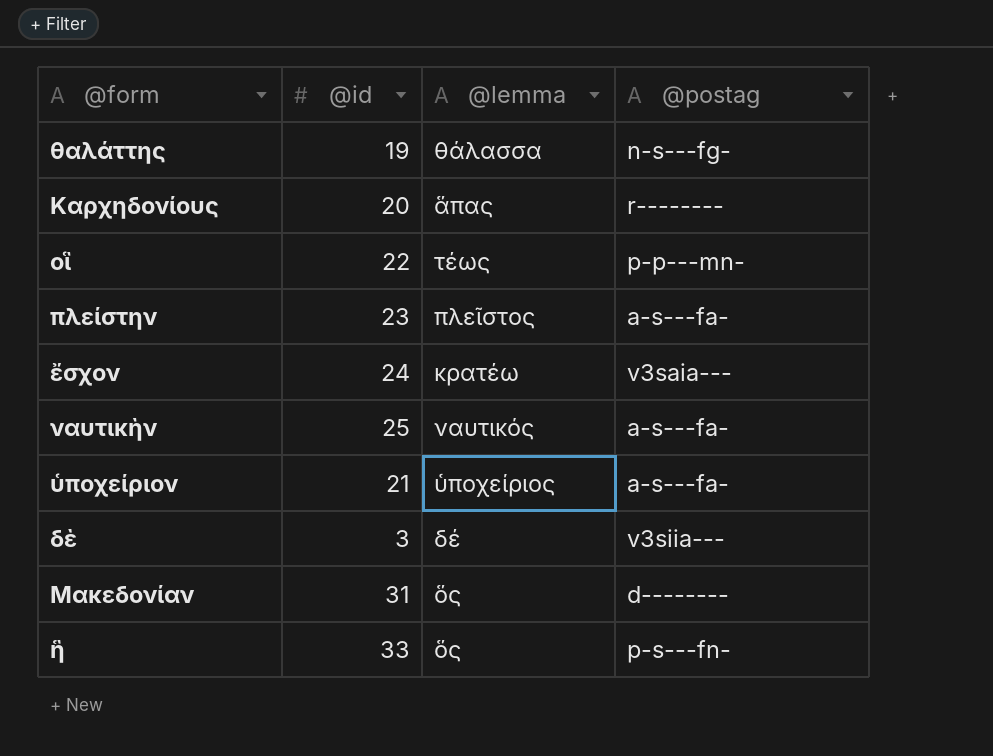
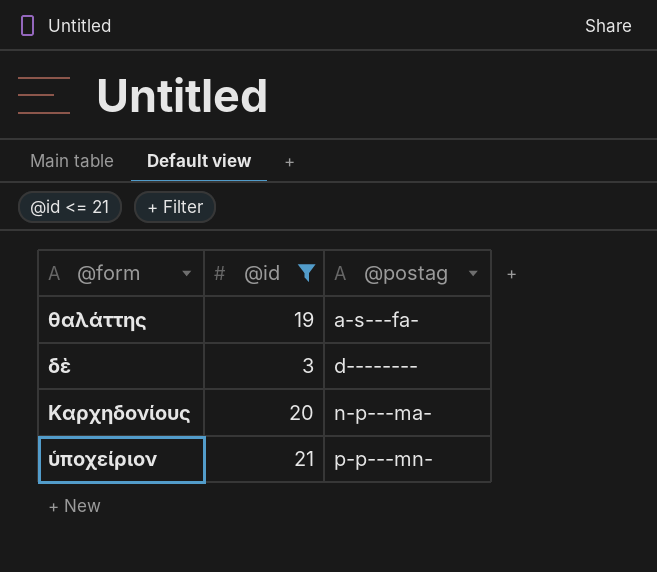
filter: none -> @id <= 21
row order: none -> @postag ascending
column @lemma | position: 3 -> none
θαλάττης | @postag: n-s---fg- -> a-s---fa-
δὲ | @postag: v3siia--- -> d--------
Καρχηδονίους | @postag: r-------- -> n-p---ma-
ὑποχείριον | @postag: a-s---fa- -> p-p---mn-

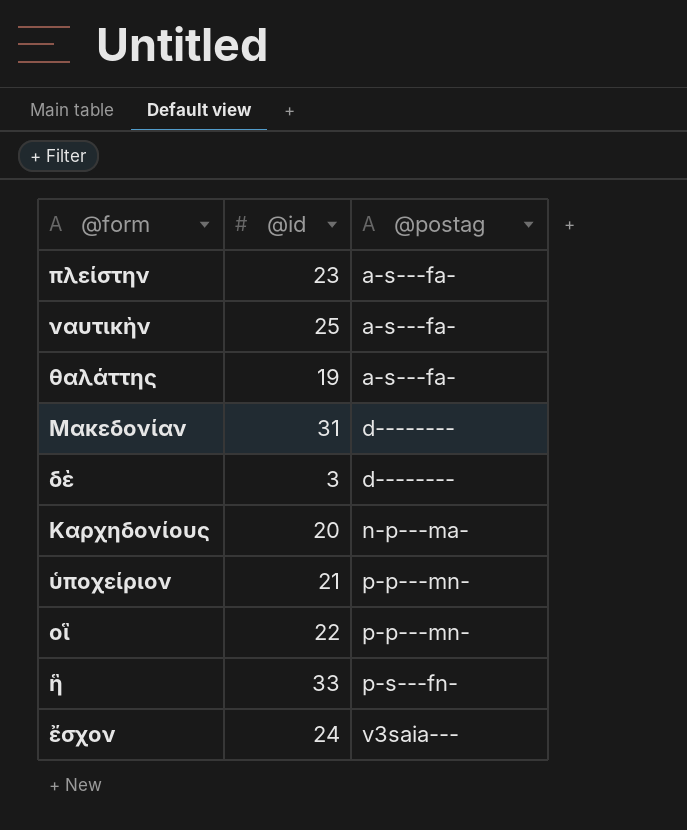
filter: @id <= 21 -> none

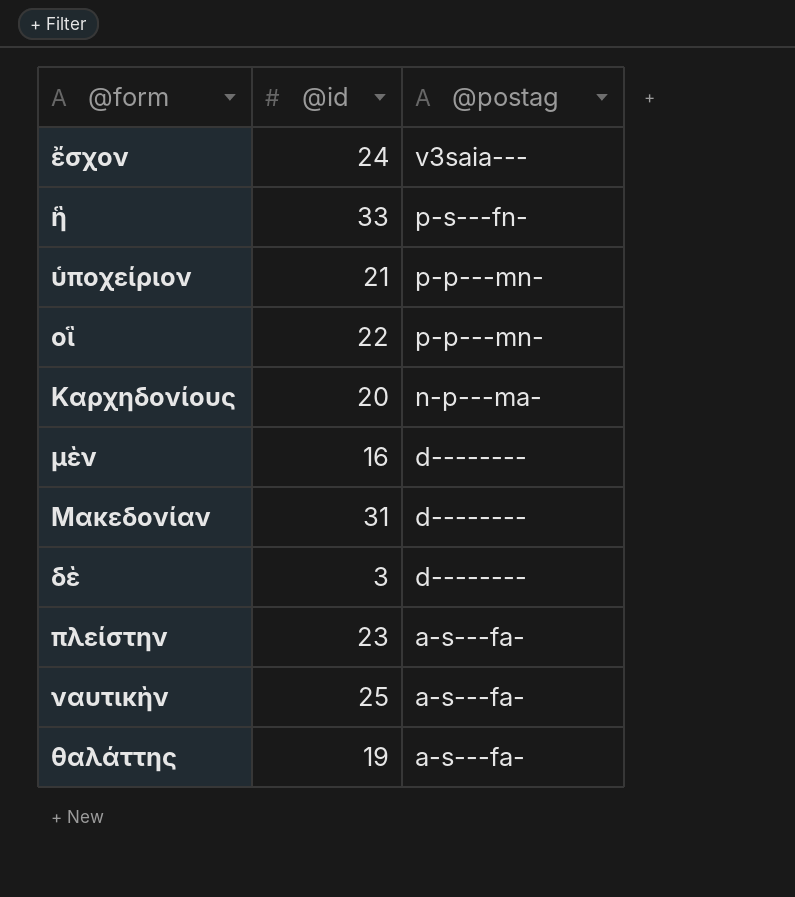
row order: @postag ascending -> @postag descending
row μὲν: none -> 16 | d--------

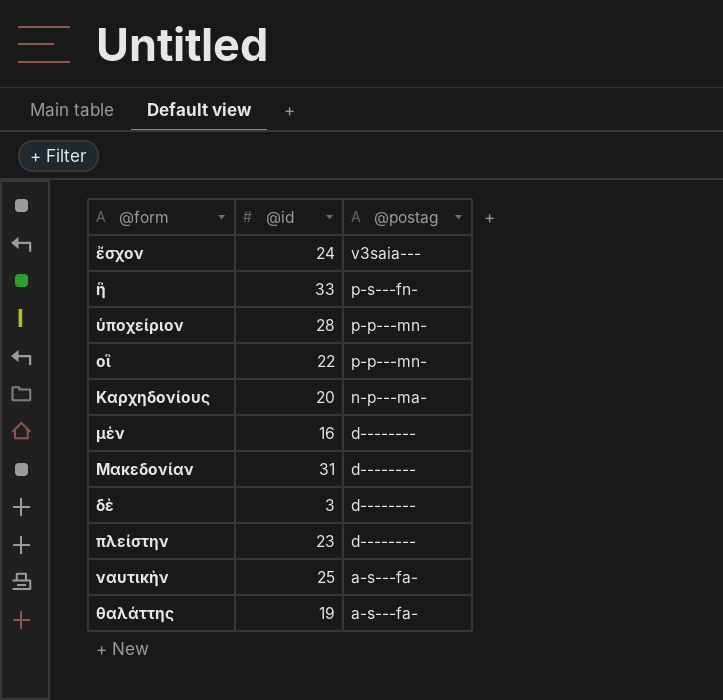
ὑποχείριον | @id: 21 -> 28
πλείστην | @postag: a-s---fa- -> d--------

